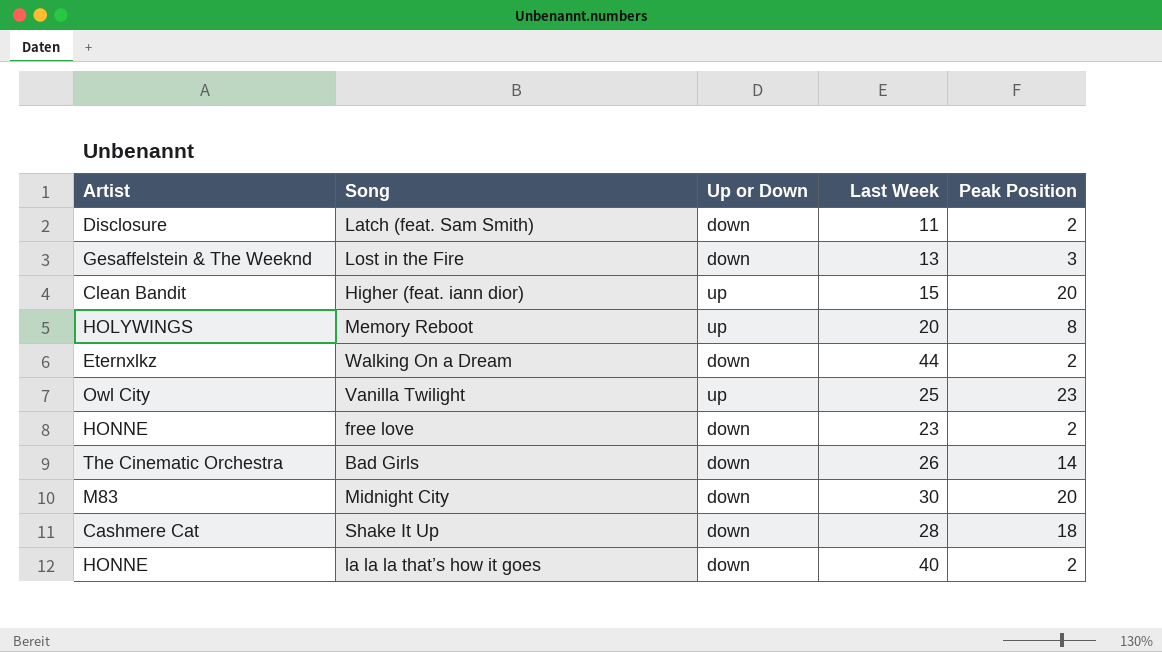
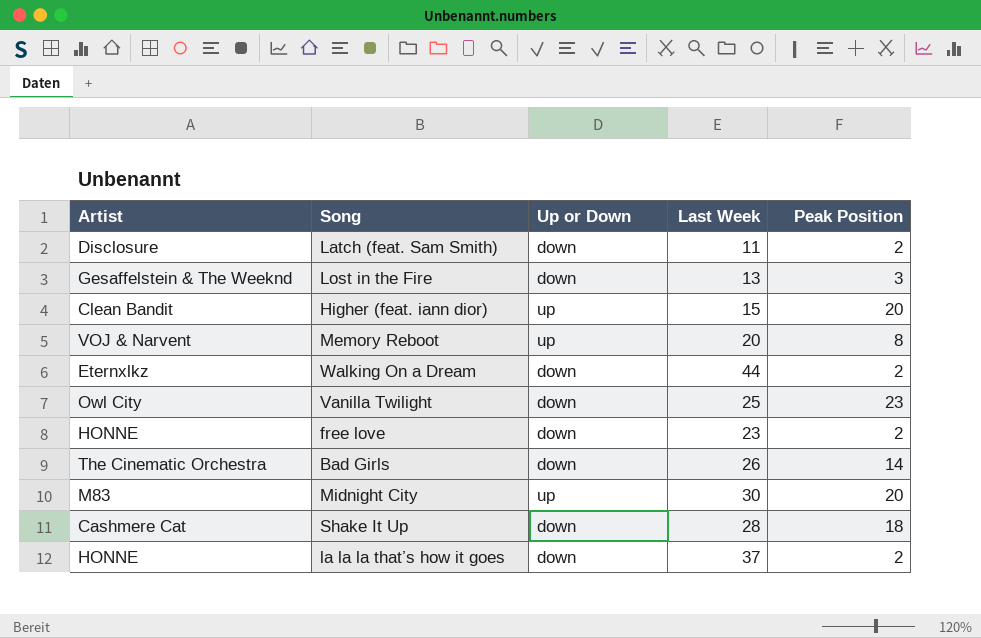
Memory Reboot | Artist: HOLYWINGS -> VOJ & Narvent
Vanilla Twilight | Up or Down: up -> down
Midnight City | Up or Down: down -> up
la la la that’s how it goes | Last Week: 40 -> 37

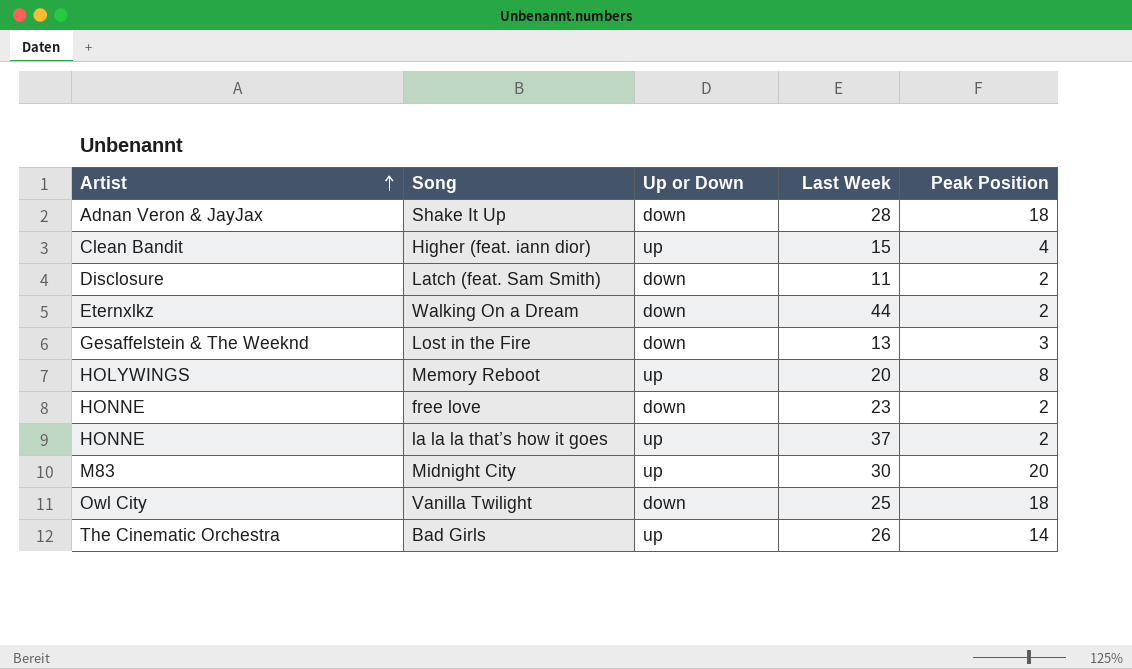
row order: none -> Artist ascending
Shake It Up | Artist: Cashmere Cat -> Adnan Veron & JayJax
Higher (feat. iann dior) | Peak Position: 20 -> 4
Memory Reboot | Artist: VOJ & Narvent -> HOLYWINGS
la la la that’s how it goes | Up or Down: down -> up
Vanilla Twilight | Peak Position: 23 -> 18
Bad Girls | Up or Down: down -> up

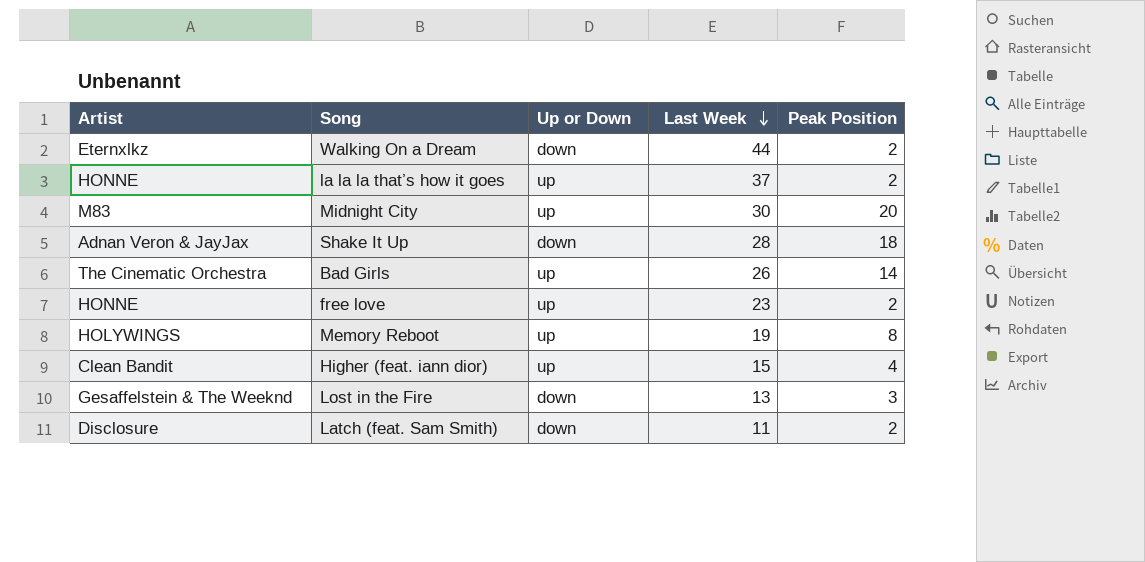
row order: Artist ascending -> Last Week descending
row Vanilla Twilight: Owl City | down | 25 | 18 -> none
free love | Up or Down: down -> up
Memory Reboot | Last Week: 20 -> 19

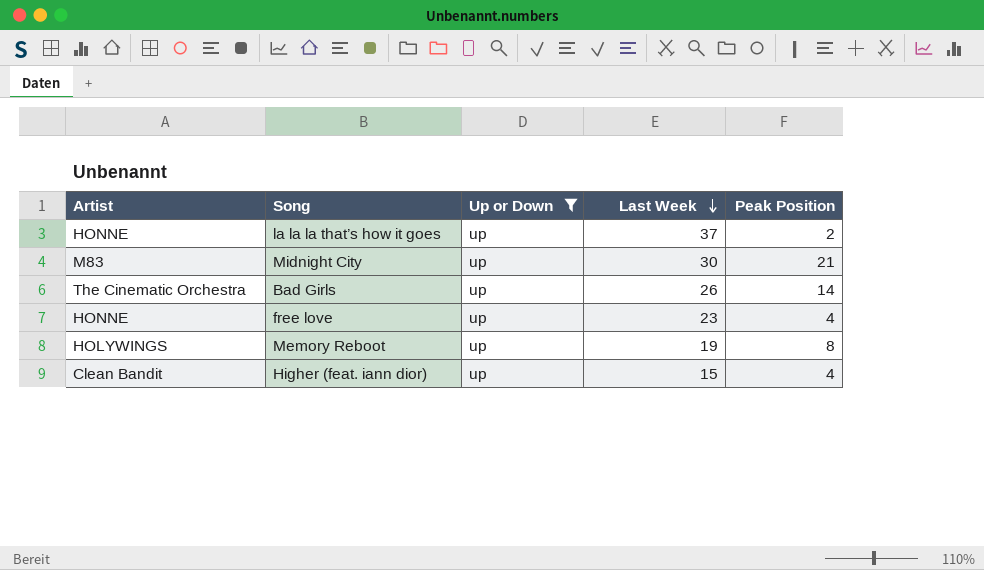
filter: none -> Up or Down = up
Midnight City | Peak Position: 20 -> 21
free love | Peak Position: 2 -> 4

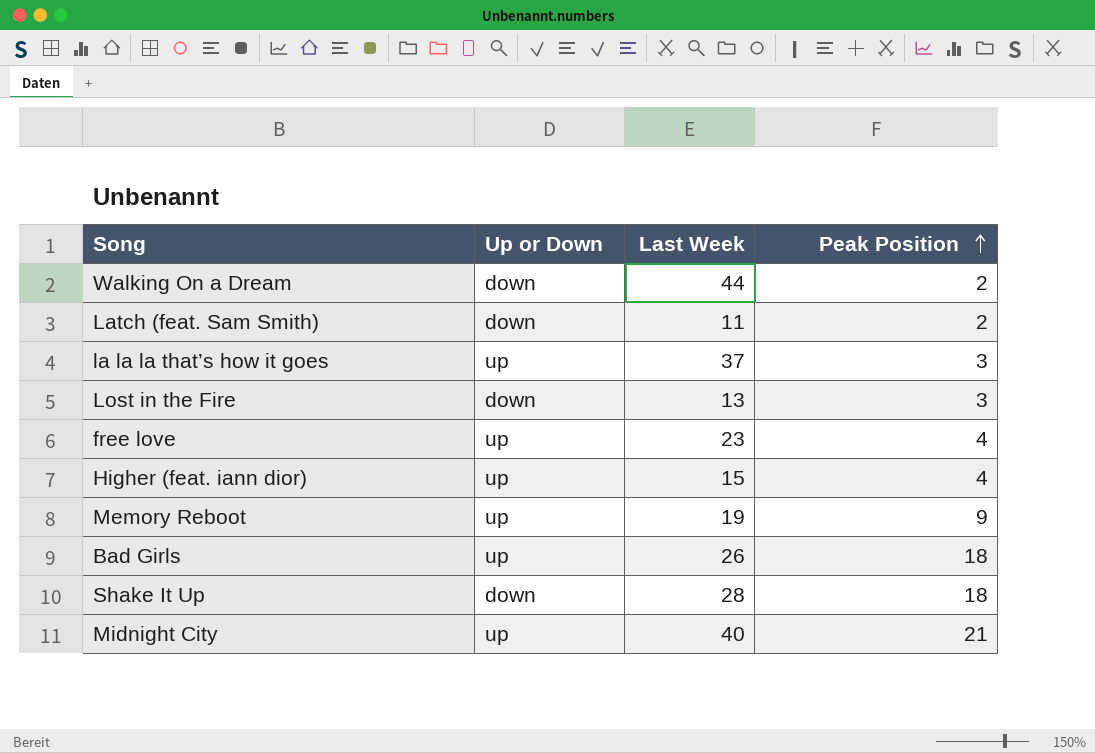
filter: Up or Down = up -> none
row order: Last Week descending -> Peak Position ascending
column Artist | position: 1 -> none
la la la that’s how it goes | Peak Position: 2 -> 3
Memory Reboot | Peak Position: 8 -> 9
Bad Girls | Peak Position: 14 -> 18
Midnight City | Last Week: 30 -> 40

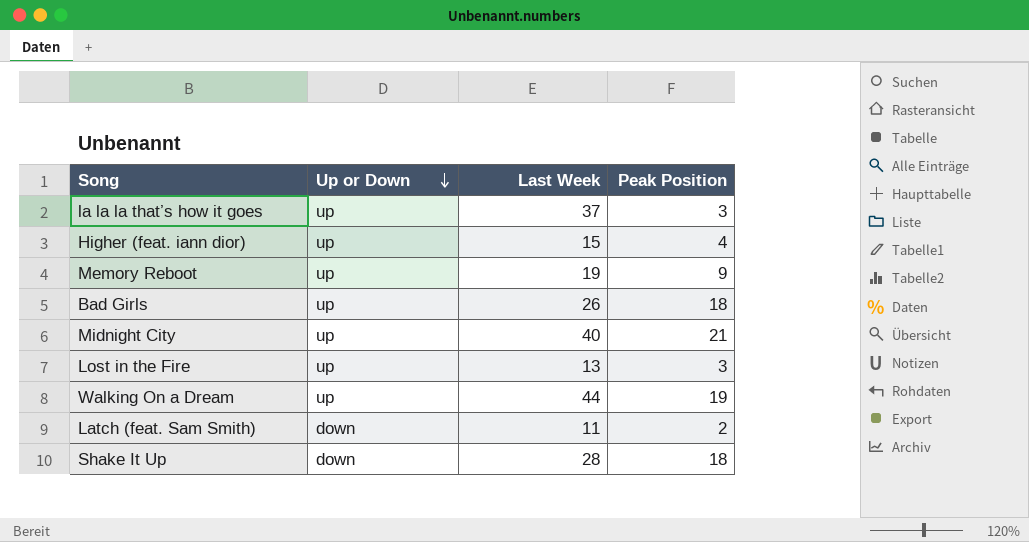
row order: Peak Position ascending -> Up or Down descending
row free love: up | 23 | 4 -> none
Lost in the Fire | Up or Down: down -> up
Walking On a Dream | Up or Down: down -> up
Walking On a Dream | Peak Position: 2 -> 19

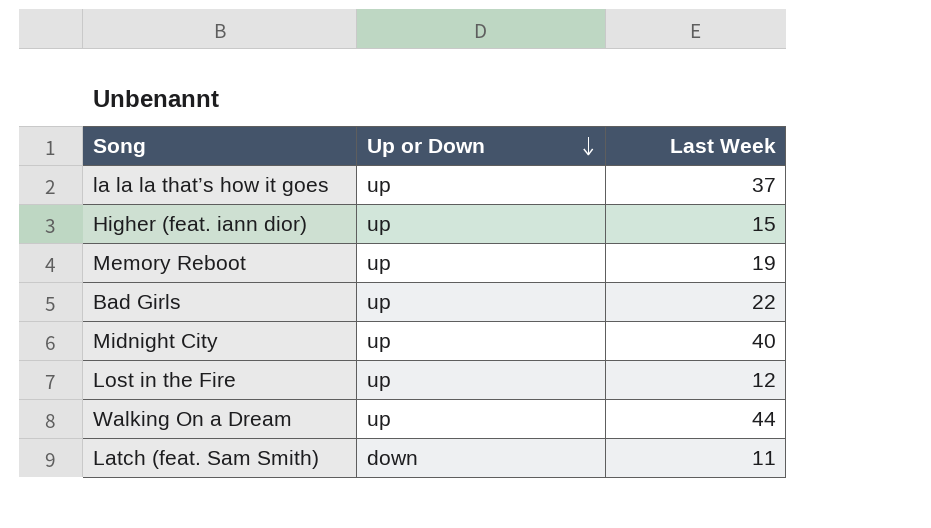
column Peak Position | position: 4 -> none
row Shake It Up: down | 28 | 18 -> none
Bad Girls | Last Week: 26 -> 22
Lost in the Fire | Last Week: 13 -> 12

